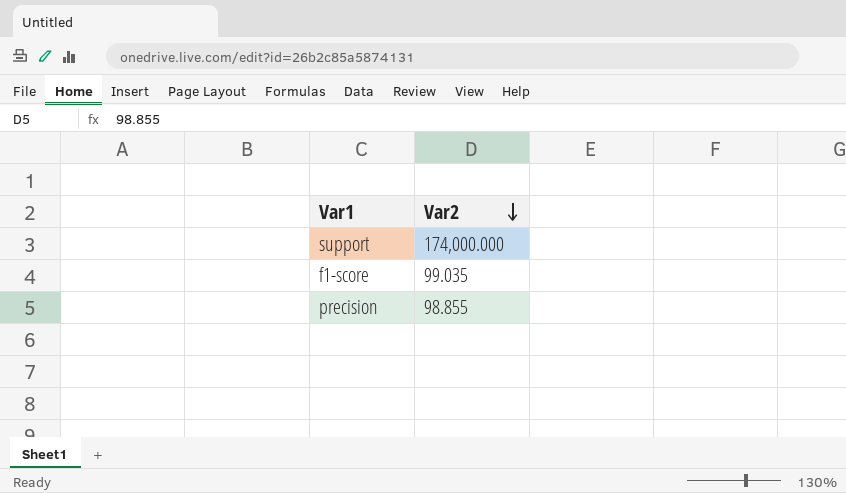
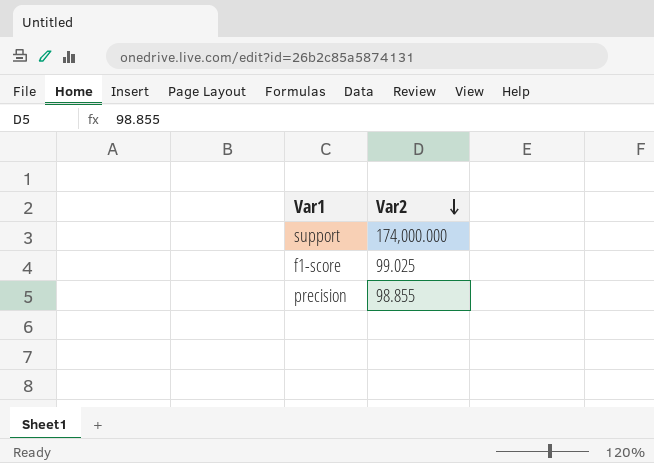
f1-score | Var2: 99.035 -> 99.025

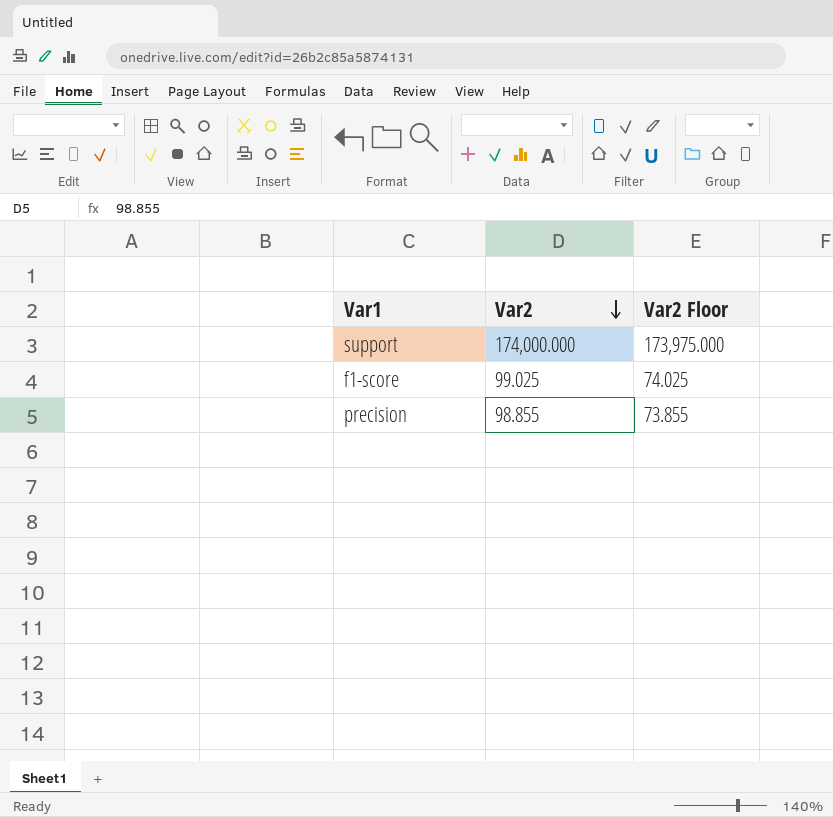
column Var2 Floor | formula: none -> [Var2] - 25

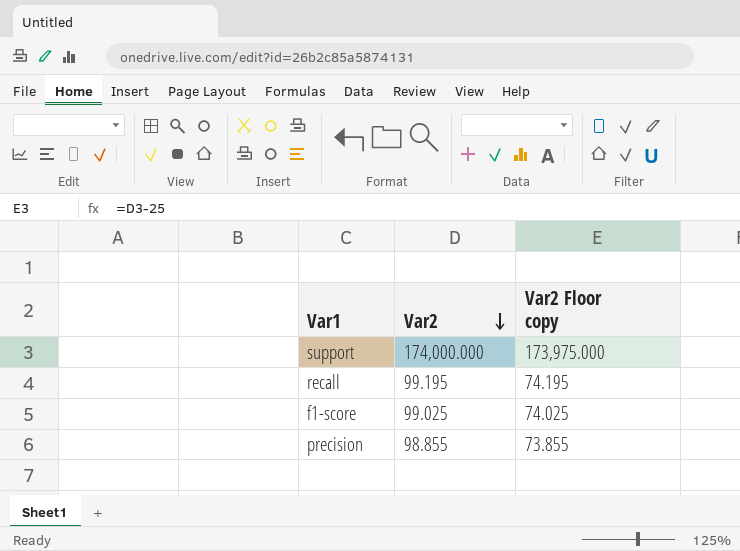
column name: Var2 Floor -> Var2 Floor copy
row recall: none -> 99.195 | 74.195

